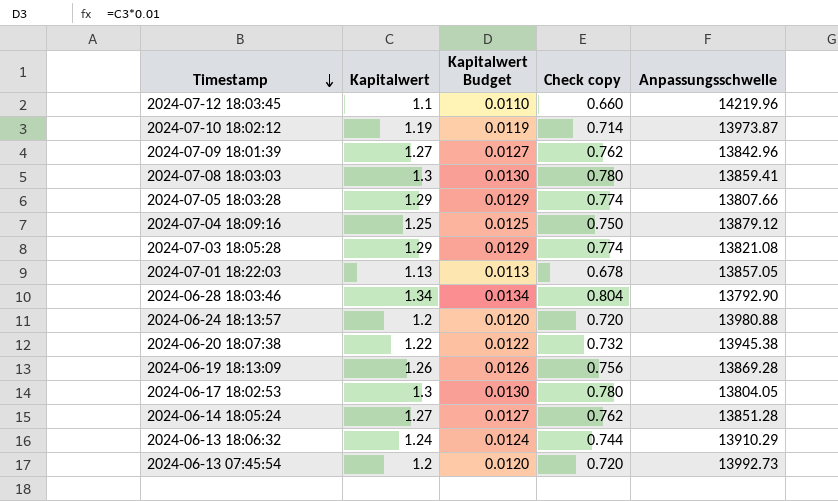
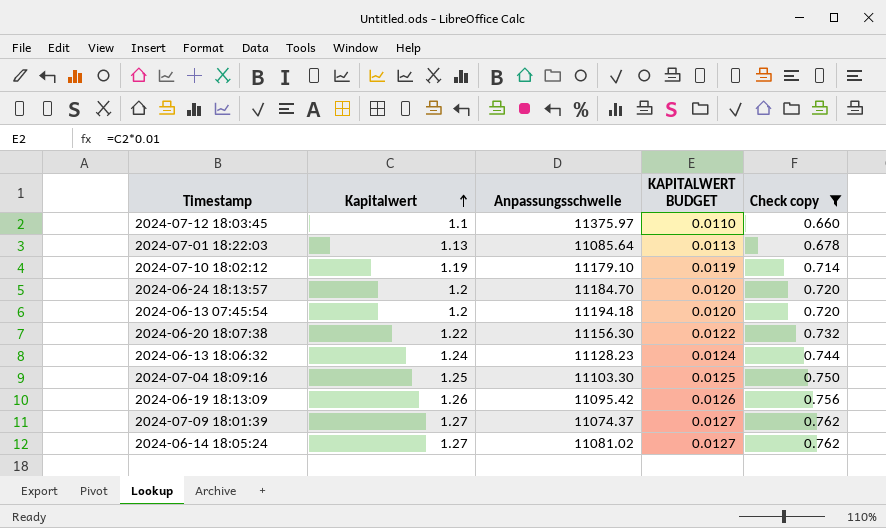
filter: none -> Check copy <= 0.762
row order: Timestamp descending -> Kapitalwert ascending
column Anpassungsschwelle | position: 5 -> 3
column name: Kapitalwert Budget -> KAPITALWERT BUDGET
2024-07-12 18:03:45 | Anpassungsschwelle: 14219.96 -> 11375.97
2024-07-01 18:22:03 | Anpassungsschwelle: 13857.05 -> 11085.64
2024-07-10 18:02:12 | Anpassungsschwelle: 13973.87 -> 11179.10
2024-06-24 18:13:57 | Anpassungsschwelle: 13980.88 -> 11184.70
2024-06-13 07:45:54 | Anpassungsschwelle: 13992.73 -> 11194.18
2024-06-20 18:07:38 | Anpassungsschwelle: 13945.38 -> 11156.30
2024-06-13 18:06:32 | Anpassungsschwelle: 13910.29 -> 11128.23
2024-07-04 18:09:16 | Anpassungsschwelle: 13879.12 -> 11103.30
2024-06-19 18:13:09 | Anpassungsschwelle: 13869.28 -> 11095.42
2024-07-09 18:01:39 | Anpassungsschwelle: 13842.96 -> 11074.37
2024-06-14 18:05:24 | Anpassungsschwelle: 13851.28 -> 11081.02

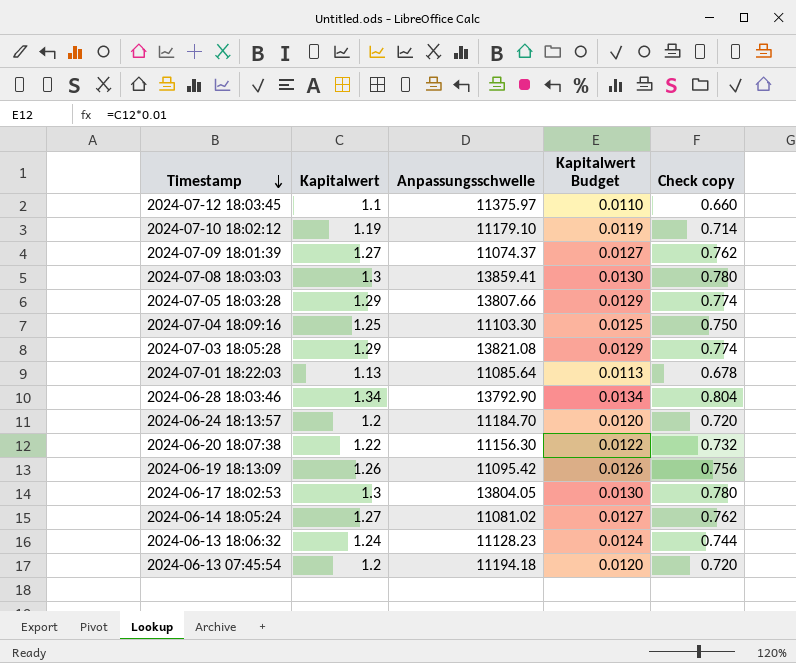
filter: Check copy <= 0.762 -> none
row order: Kapitalwert ascending -> Timestamp descending
column name: KAPITALWERT BUDGET -> Kapitalwert Budget

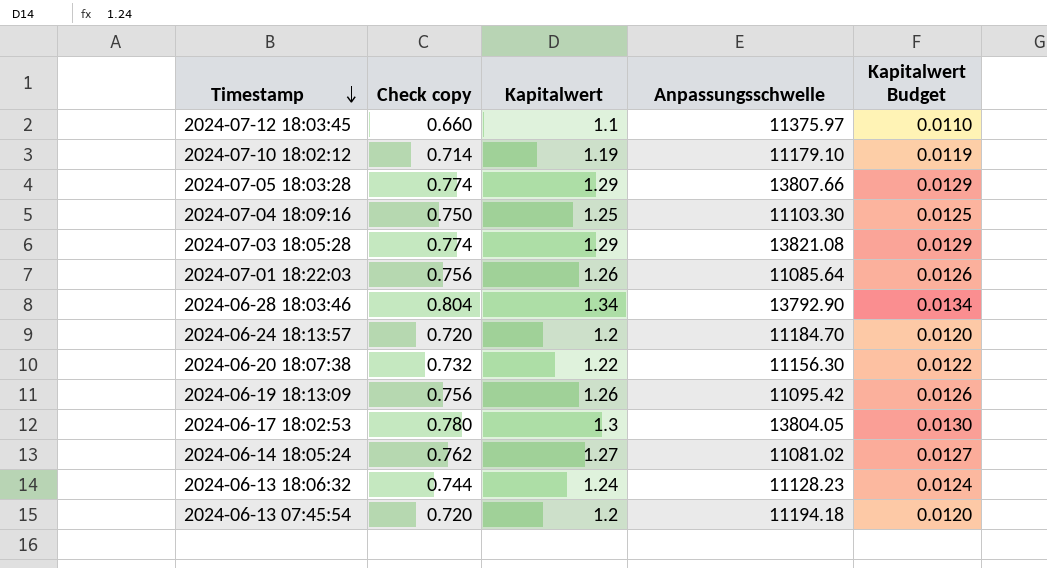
column Check copy | position: 5 -> 2
row 2024-07-09 18:01:39: 1.27 | 11074.37 | 0.0127 | 0.762 -> none
row 2024-07-08 18:03:03: 1.3 | 13859.41 | 0.0130 | 0.780 -> none
2024-07-01 18:22:03 | Check copy: 0.678 -> 0.756
2024-07-01 18:22:03 | Kapitalwert: 1.13 -> 1.26
2024-07-01 18:22:03 | Kapitalwert Budget: 0.0113 -> 0.0126

